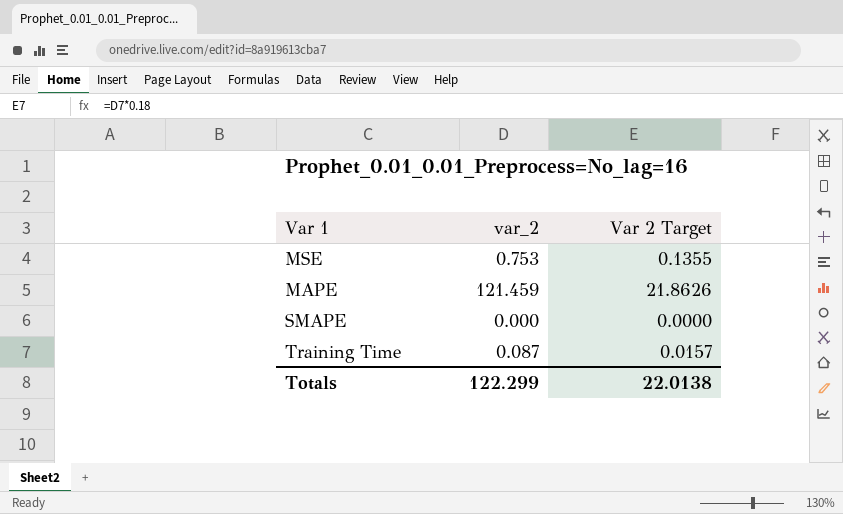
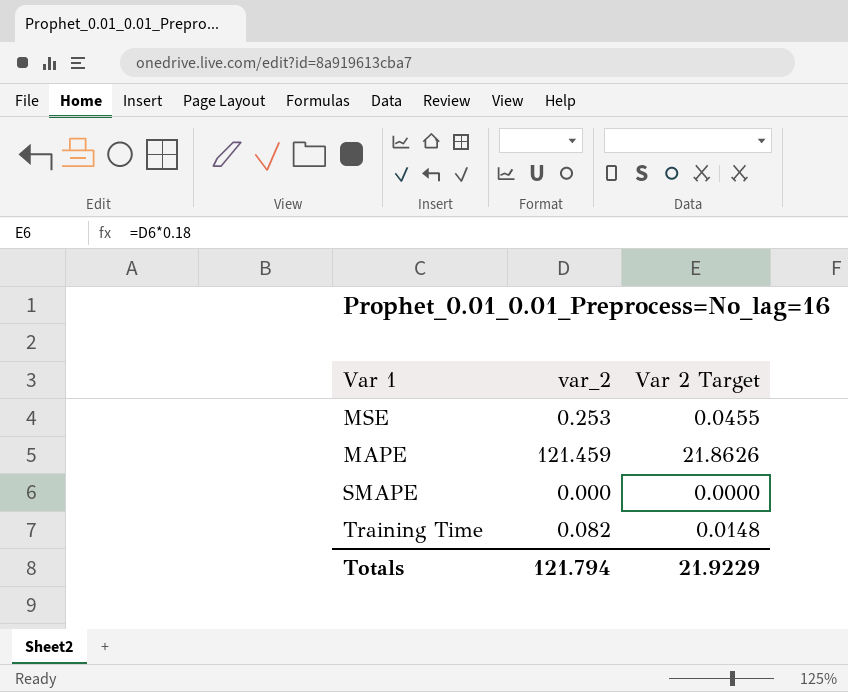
MSE | var_2: 0.753 -> 0.253
MSE | Var 2 Target: 0.1355 -> 0.0455
Training Time | var_2: 0.087 -> 0.082
Training Time | Var 2 Target: 0.0157 -> 0.0148
Totals | var_2: 122.299 -> 121.794
Totals | Var 2 Target: 22.0138 -> 21.9229

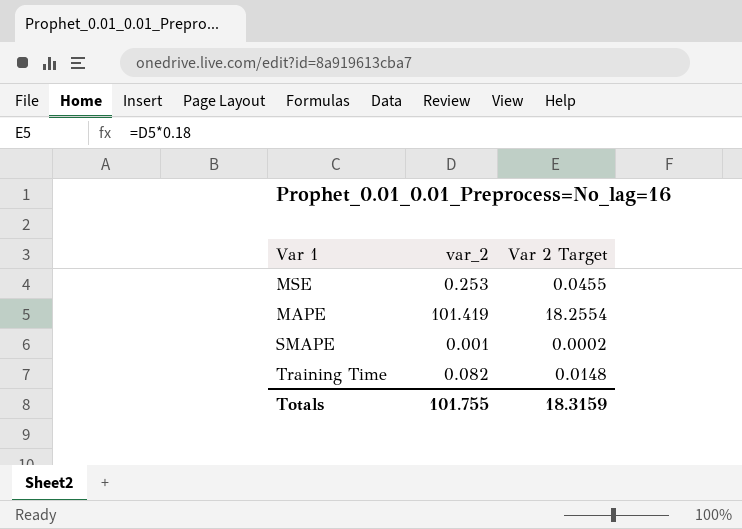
MAPE | var_2: 121.459 -> 101.419
MAPE | Var 2 Target: 21.8626 -> 18.2554
SMAPE | var_2: 0.000 -> 0.001
SMAPE | Var 2 Target: 0.0000 -> 0.0002
Totals | var_2: 121.794 -> 101.755
Totals | Var 2 Target: 21.9229 -> 18.3159

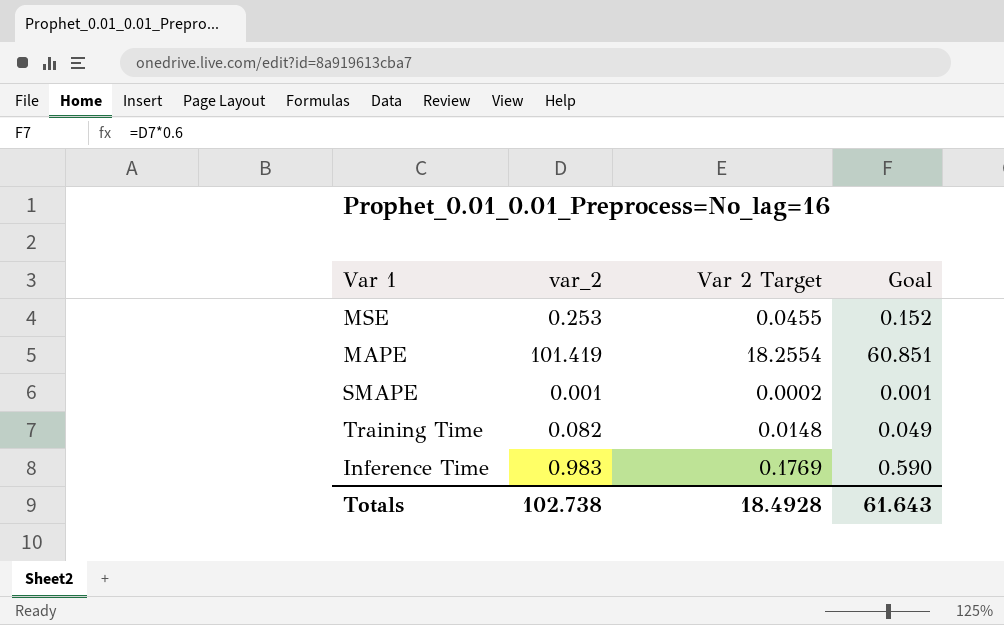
column Goal | formula: none -> [var_2] * 0.6
row Inference Time: none -> 0.983 | 0.1769 | 0.590
Totals | var_2: 101.755 -> 102.738
Totals | Var 2 Target: 18.3159 -> 18.4928

